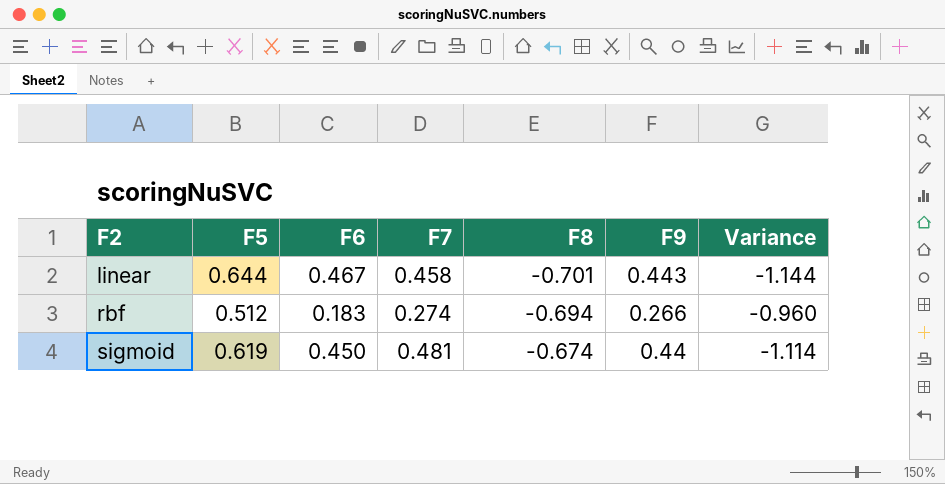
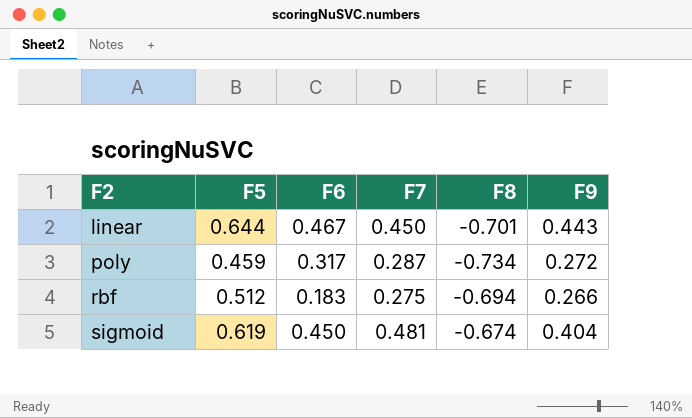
column Variance | formula: [F8] - [F9] -> none
linear | F7: 0.458 -> 0.450
row poly: none -> 0.459 | 0.317 | 0.287 | -0.734 | 0.272
rbf | F7: 0.274 -> 0.275
sigmoid | F9: 0.44 -> 0.404

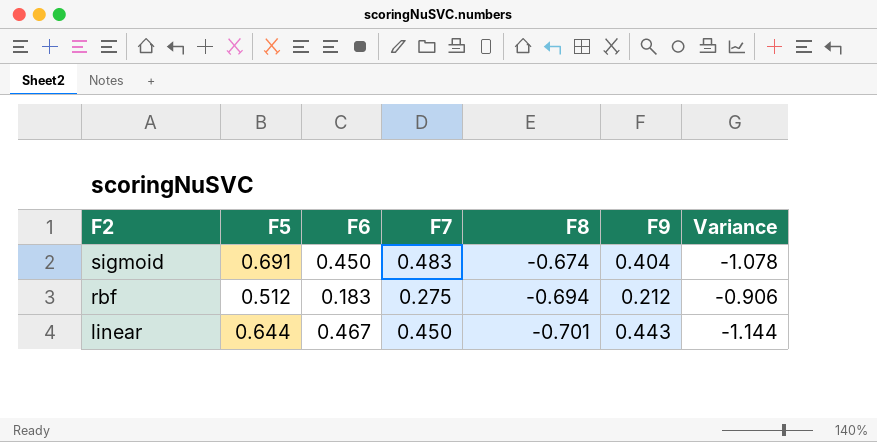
row order: F2 ascending -> F2 descending
column Variance | formula: none -> [F8] - [F9]
row poly: 0.459 | 0.317 | 0.287 | -0.734 | 0.272 -> none
sigmoid | F5: 0.619 -> 0.691
sigmoid | F7: 0.481 -> 0.483
rbf | F9: 0.266 -> 0.212

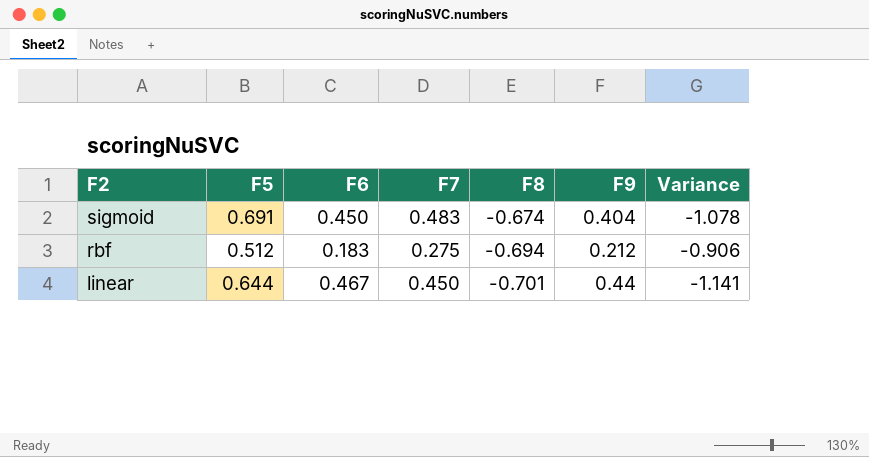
linear | F9: 0.443 -> 0.44
linear | Variance: -1.144 -> -1.141

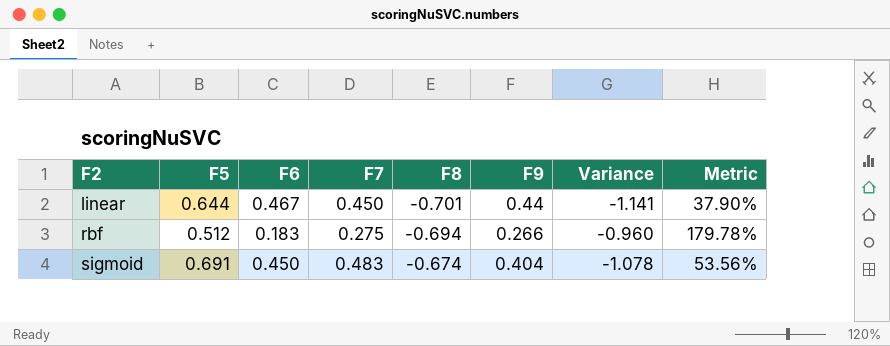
row order: F2 descending -> F2 ascending
column Metric | formula: none -> ([F5] - [F6]) / [F6]
rbf | F9: 0.212 -> 0.266
rbf | Variance: -0.906 -> -0.960

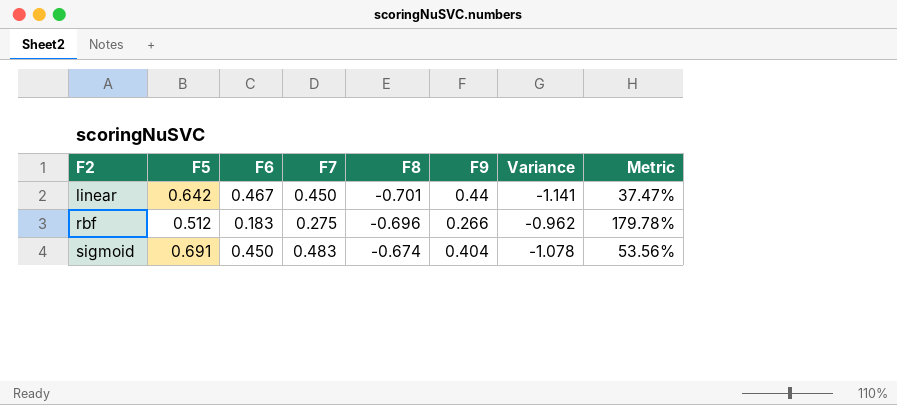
linear | F5: 0.644 -> 0.642
linear | Metric: 37.90% -> 37.47%
rbf | F8: -0.694 -> -0.696
rbf | Variance: -0.960 -> -0.962

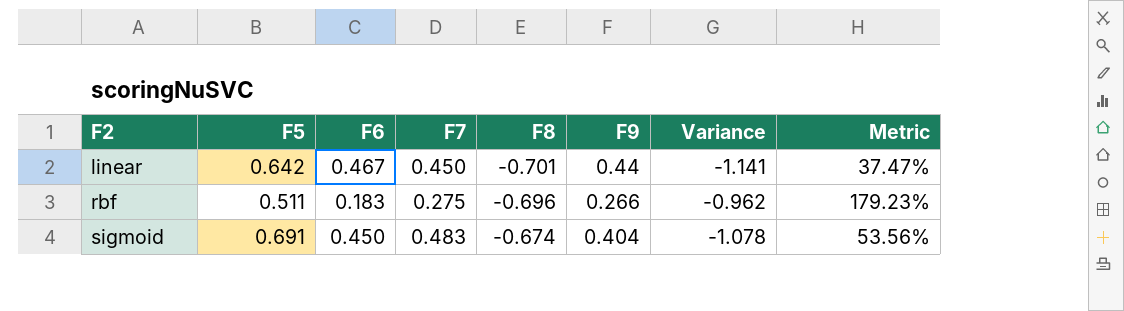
rbf | F5: 0.512 -> 0.511
rbf | Metric: 179.78% -> 179.23%

